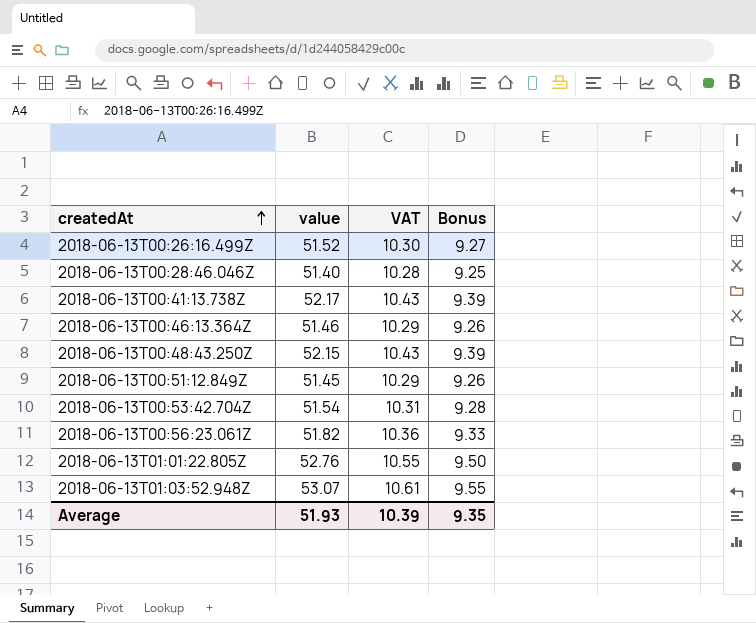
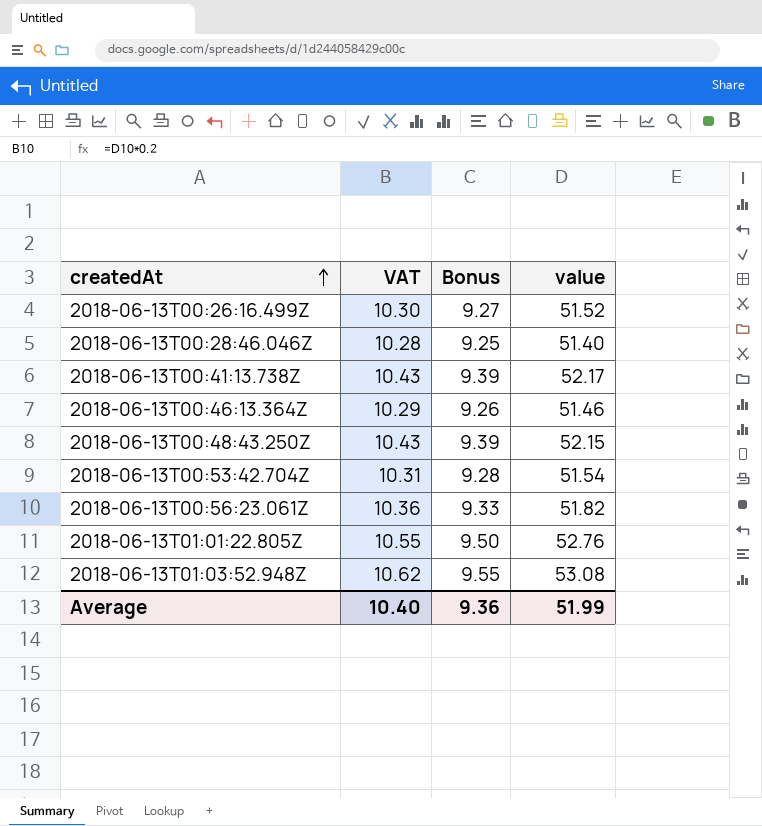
column value | position: 2 -> 4
row 2018-06-13T00:51:12.849Z: 51.45 | 10.29 | 9.26 -> none
2018-06-13T01:03:52.948Z | VAT: 10.61 -> 10.62
2018-06-13T01:03:52.948Z | value: 53.07 -> 53.08
Average | VAT: 10.39 -> 10.40
Average | Bonus: 9.35 -> 9.36
Average | value: 51.93 -> 51.99

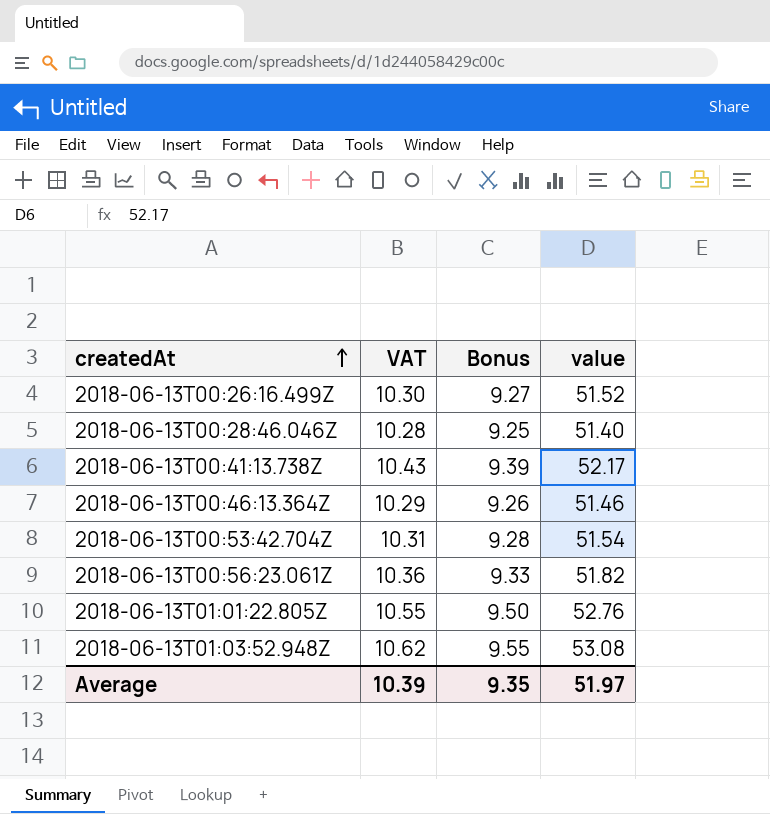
row 2018-06-13T00:48:43.250Z: 10.43 | 9.39 | 52.15 -> none
Average | VAT: 10.40 -> 10.39
Average | Bonus: 9.36 -> 9.35
Average | value: 51.99 -> 51.97

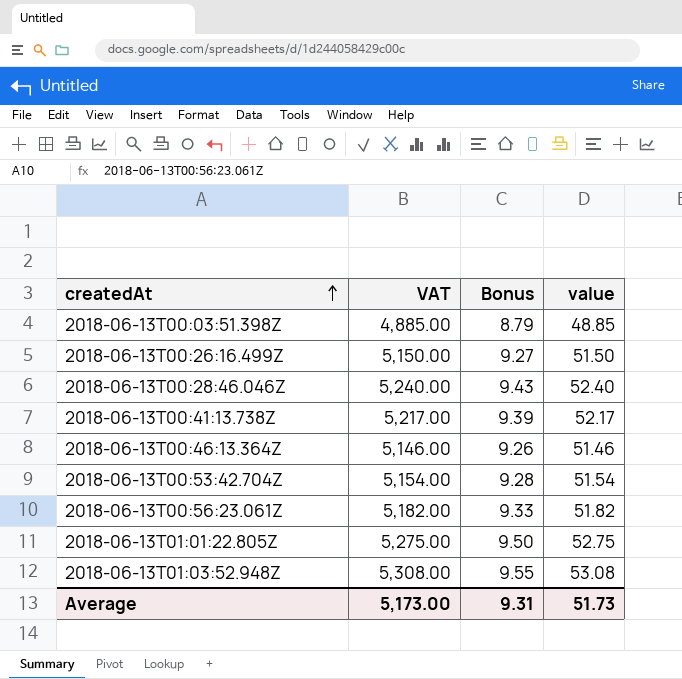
column VAT | formula: [value] * 0.2 -> [value] * 100
row 2018-06-13T00:03:51.398Z: none -> 4,885.00 | 8.79 | 48.85
2018-06-13T00:26:16.499Z | value: 51.52 -> 51.50
2018-06-13T00:28:46.046Z | Bonus: 9.25 -> 9.43
2018-06-13T00:28:46.046Z | value: 51.40 -> 52.40
2018-06-13T01:01:22.805Z | value: 52.76 -> 52.75
Average | VAT: 10.39 -> 5,173.00
Average | Bonus: 9.35 -> 9.31
Average | value: 51.97 -> 51.73

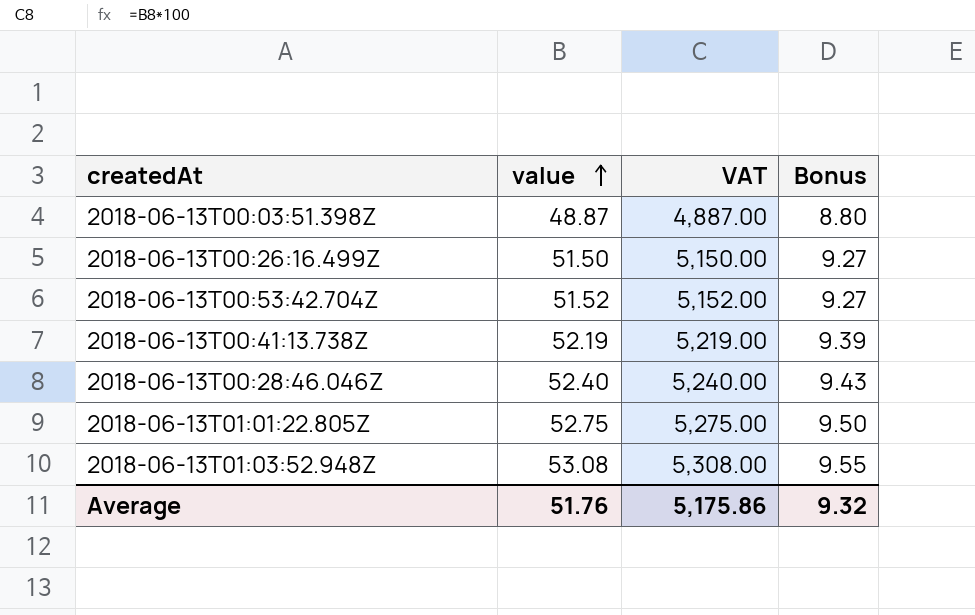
row order: createdAt ascending -> value ascending
column value | position: 4 -> 2
row 2018-06-13T00:46:13.364Z: 5,146.00 | 9.26 | 51.46 -> none
row 2018-06-13T00:56:23.061Z: 5,182.00 | 9.33 | 51.82 -> none
2018-06-13T00:03:51.398Z | value: 48.85 -> 48.87
2018-06-13T00:03:51.398Z | VAT: 4,885.00 -> 4,887.00
2018-06-13T00:03:51.398Z | Bonus: 8.79 -> 8.80
2018-06-13T00:53:42.704Z | value: 51.54 -> 51.52
2018-06-13T00:53:42.704Z | VAT: 5,154.00 -> 5,152.00
2018-06-13T00:53:42.704Z | Bonus: 9.28 -> 9.27
2018-06-13T00:41:13.738Z | value: 52.17 -> 52.19
2018-06-13T00:41:13.738Z | VAT: 5,217.00 -> 5,219.00
Average | value: 51.73 -> 51.76
Average | VAT: 5,173.00 -> 5,175.86
Average | Bonus: 9.31 -> 9.32

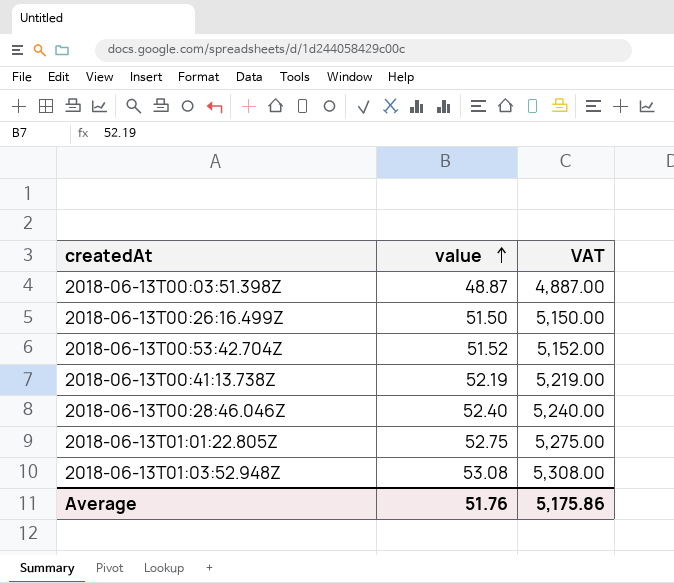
column Bonus | formula: [value] * 0.18 -> none

